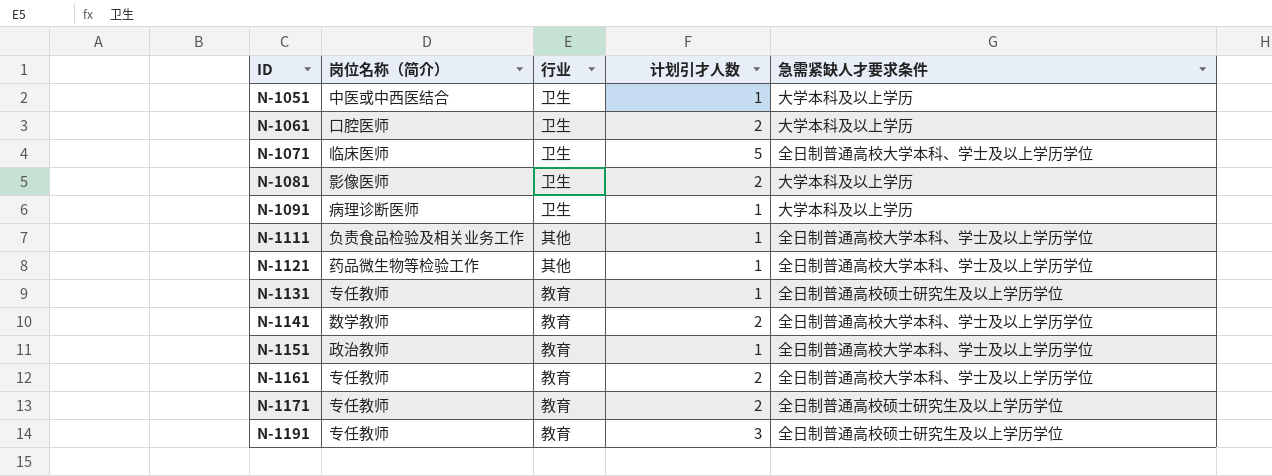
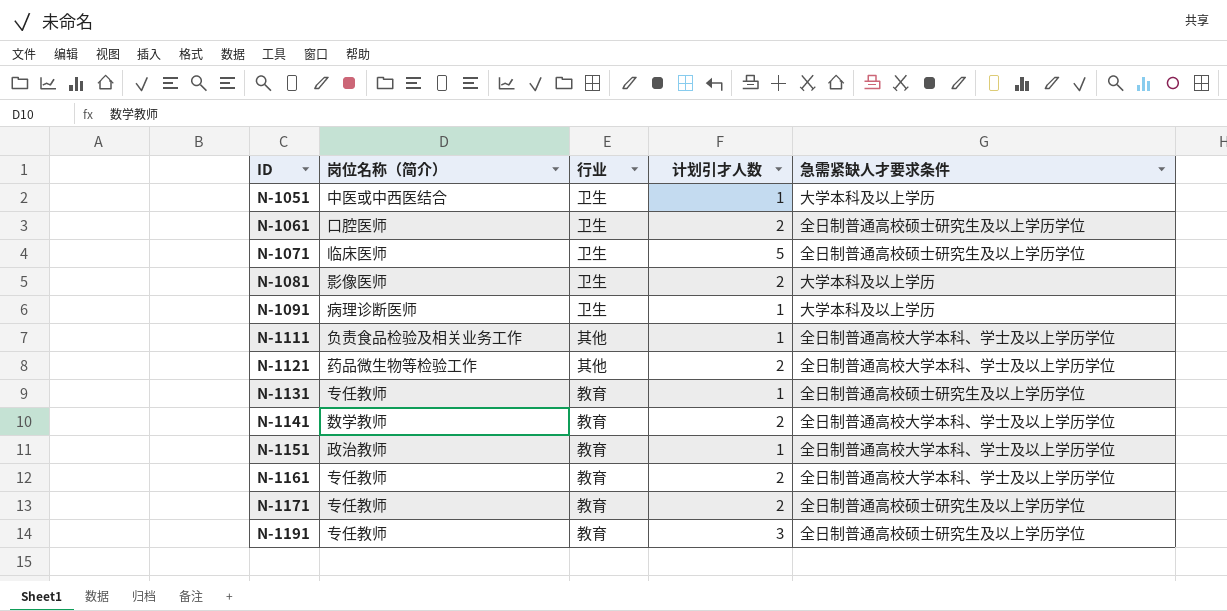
N-1061 | 急需紧缺人才要求条件: 大学本科及以上学历 -> 全日制普通高校硕士研究生及以上学历学位
N-1071 | 急需紧缺人才要求条件: 全日制普通高校大学本科、学士及以上学历学位 -> 全日制普通高校硕士研究生及以上学历学位
N-1121 | 计划引才人数: 1 -> 2

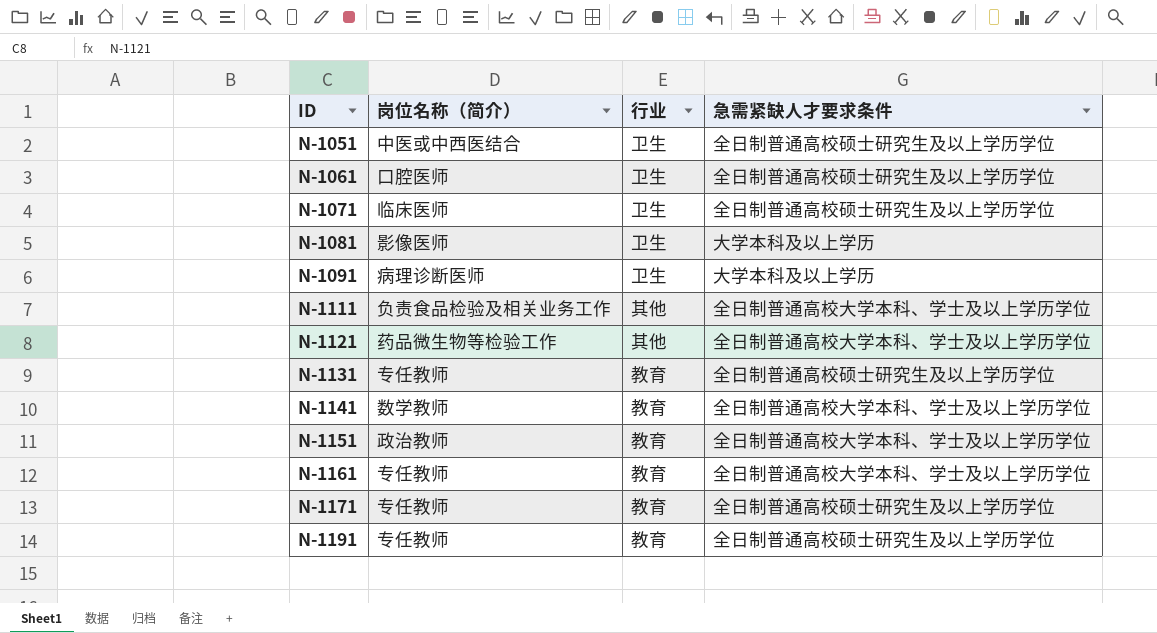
column 计划引才人数 | position: 4 -> none
N-1051 | 急需紧缺人才要求条件: 大学本科及以上学历 -> 全日制普通高校硕士研究生及以上学历学位

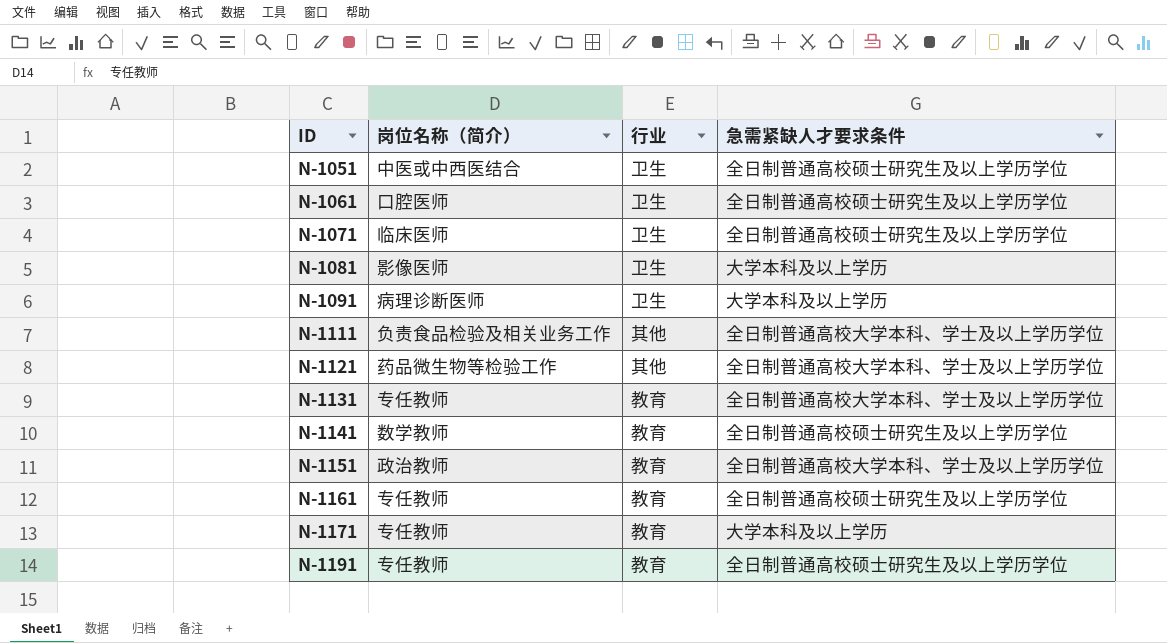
N-1131 | 急需紧缺人才要求条件: 全日制普通高校硕士研究生及以上学历学位 -> 全日制普通高校大学本科、学士及以上学历学位
N-1141 | 急需紧缺人才要求条件: 全日制普通高校大学本科、学士及以上学历学位 -> 全日制普通高校硕士研究生及以上学历学位
N-1161 | 急需紧缺人才要求条件: 全日制普通高校大学本科、学士及以上学历学位 -> 全日制普通高校硕士研究生及以上学历学位
N-1171 | 急需紧缺人才要求条件: 全日制普通高校硕士研究生及以上学历学位 -> 大学本科及以上学历

